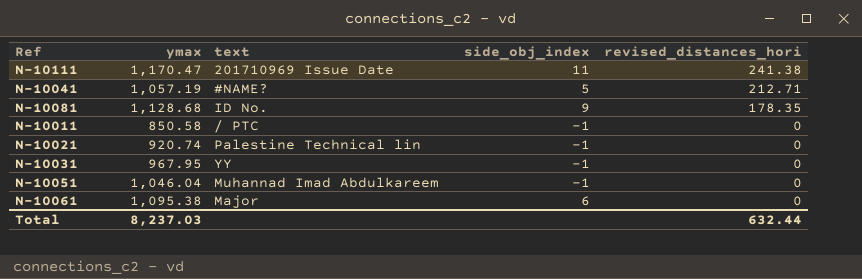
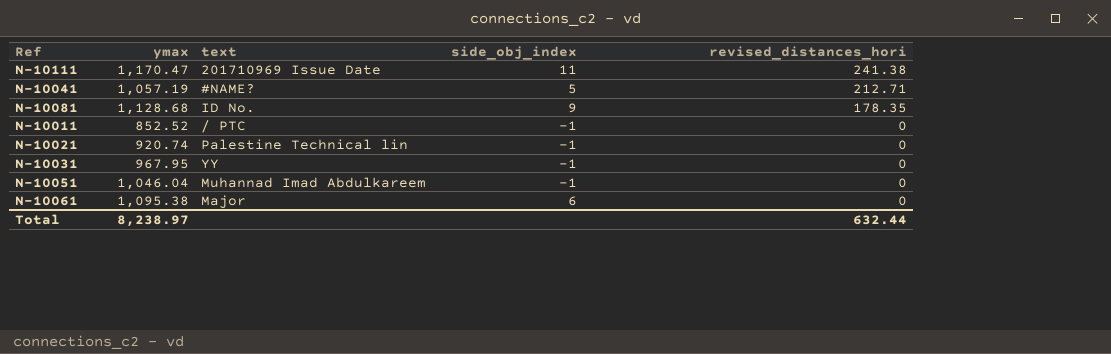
N-10011 | ymax: 850.58 -> 852.52
Total | ymax: 8,237.03 -> 8,238.97

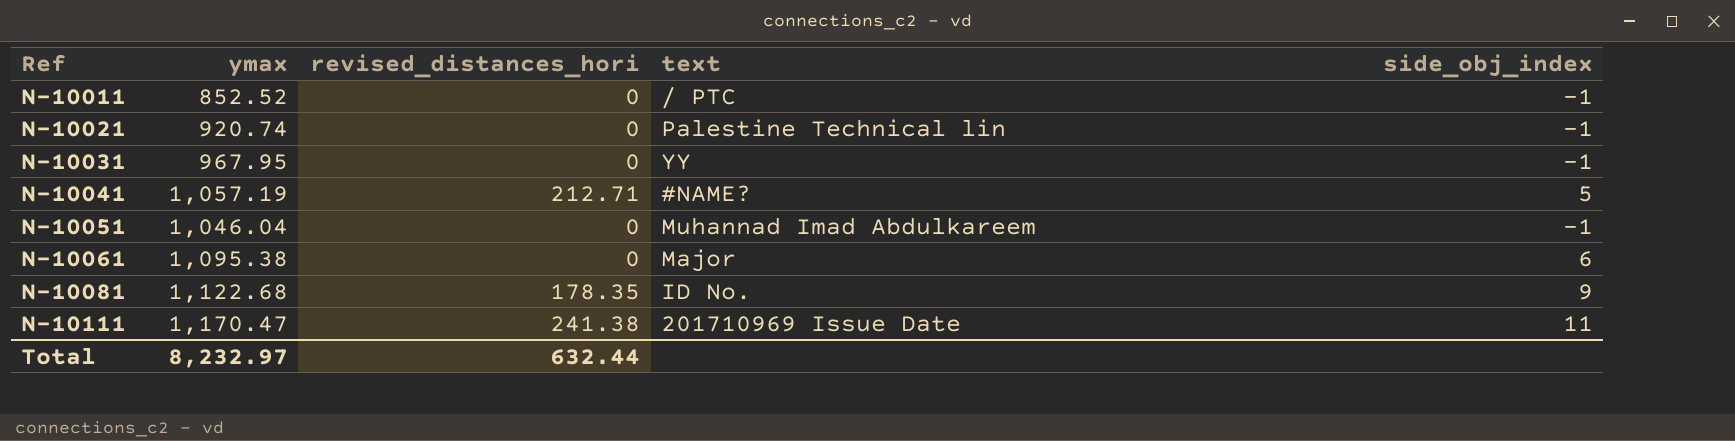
row order: revised_distances_hori descending -> Ref ascending
column revised_distances_hori | position: 5 -> 3
N-10081 | ymax: 1,128.68 -> 1,122.68
Total | ymax: 8,238.97 -> 8,232.97

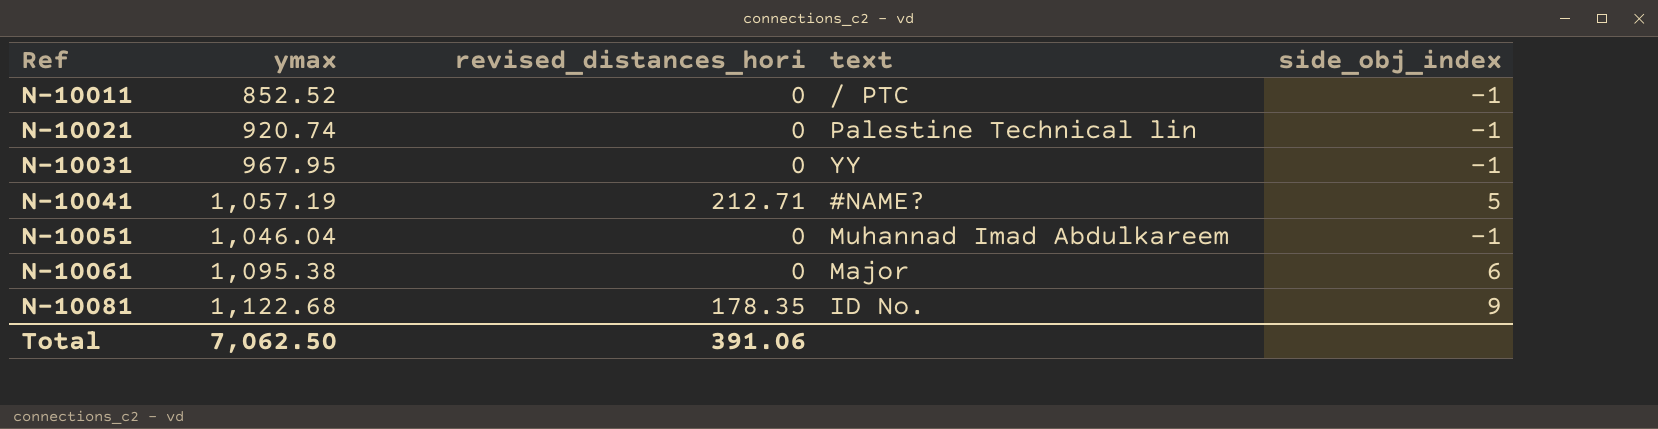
row N-10111: 1,170.47 | 241.38 | 201710969 Issue Date | 11 -> none
Total | ymax: 8,232.97 -> 7,062.50
Total | revised_distances_hori: 632.44 -> 391.06

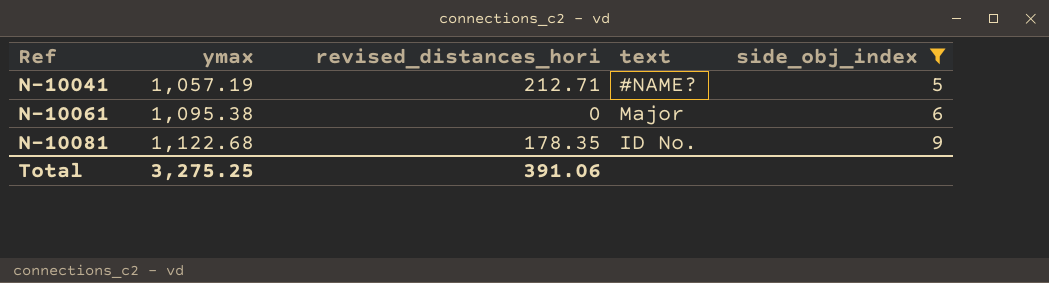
filter: none -> side_obj_index != -1
Total | ymax: 7,062.50 -> 3,275.25

